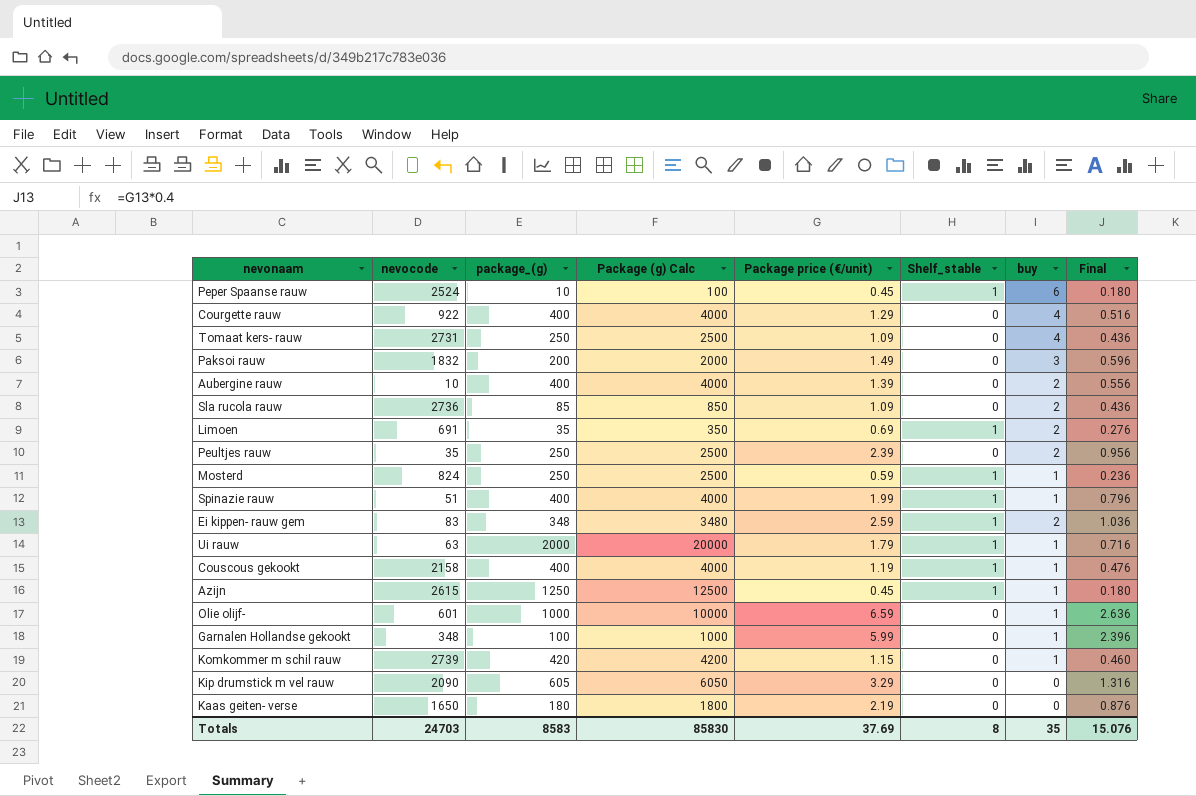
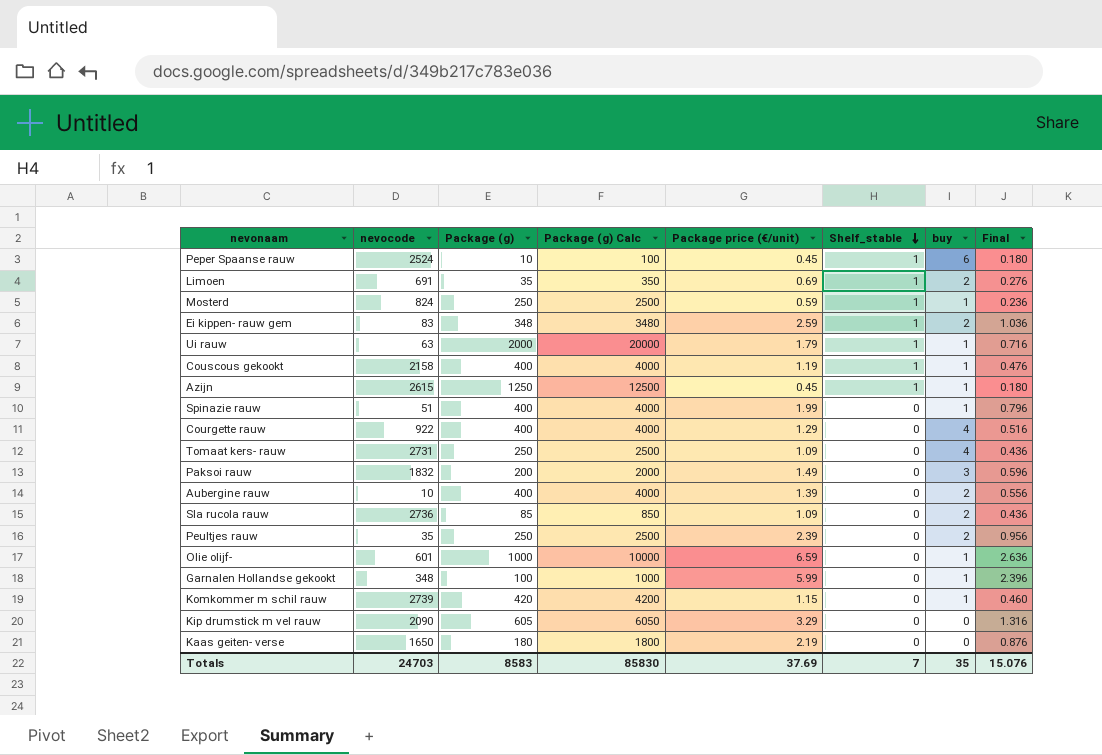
row order: none -> Shelf_stable descending
column name: package_(g) -> Package (g)
Spinazie rauw | Shelf_stable: 1 -> 0
Totals | Shelf_stable: 8 -> 7

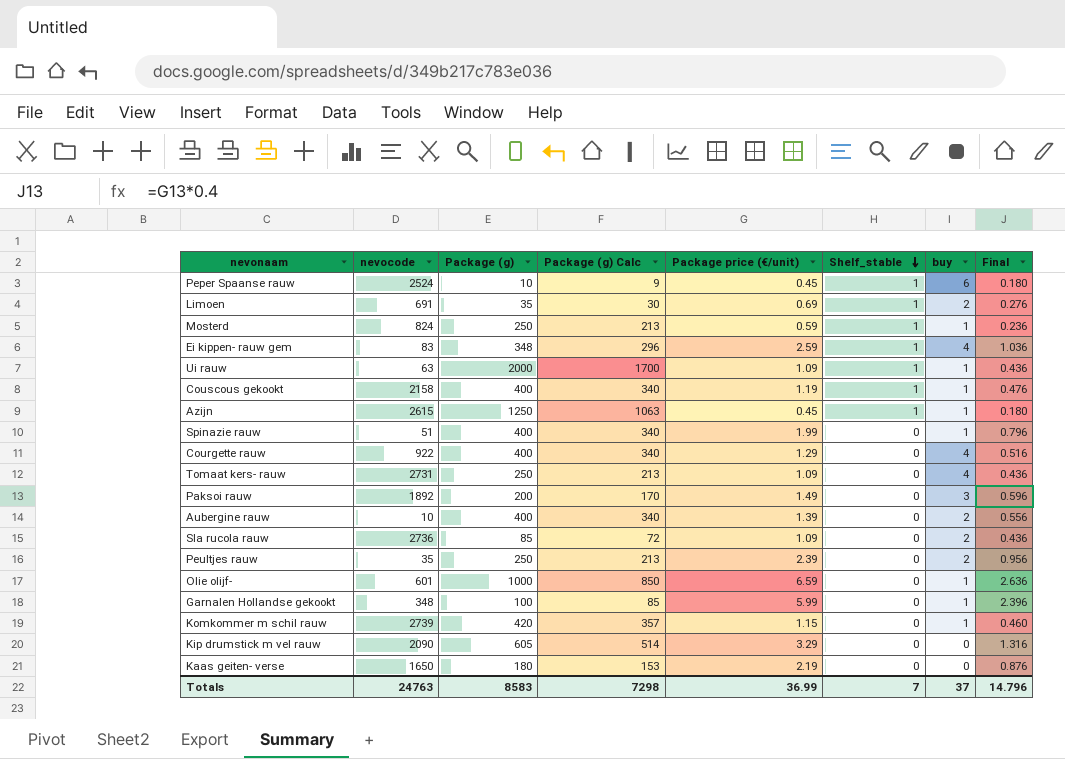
column Package (g) Calc | formula: [Package (g)] * 10 -> [Package (g)] * 0.85
Ei kippen- rauw gem | buy: 2 -> 4
Ui rauw | Package price (€/unit): 1.79 -> 1.09
Ui rauw | Final: 0.716 -> 0.436
Paksoi rauw | nevocode: 1832 -> 1892
Totals | nevocode: 24703 -> 24763
Totals | Package (g) Calc: 85830 -> 7298
Totals | Package price (€/unit): 37.69 -> 36.99
Totals | buy: 35 -> 37
Totals | Final: 15.076 -> 14.796

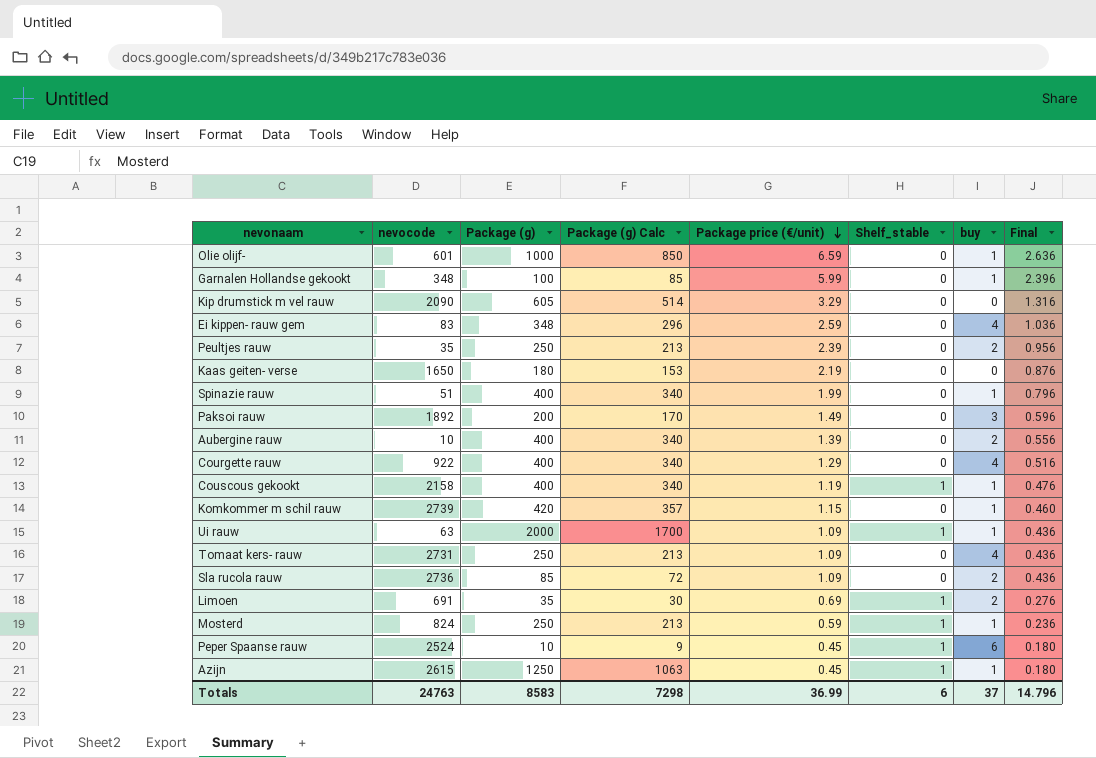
row order: Shelf_stable descending -> Package price (€/unit) descending
Ei kippen- rauw gem | Shelf_stable: 1 -> 0
Totals | Shelf_stable: 7 -> 6

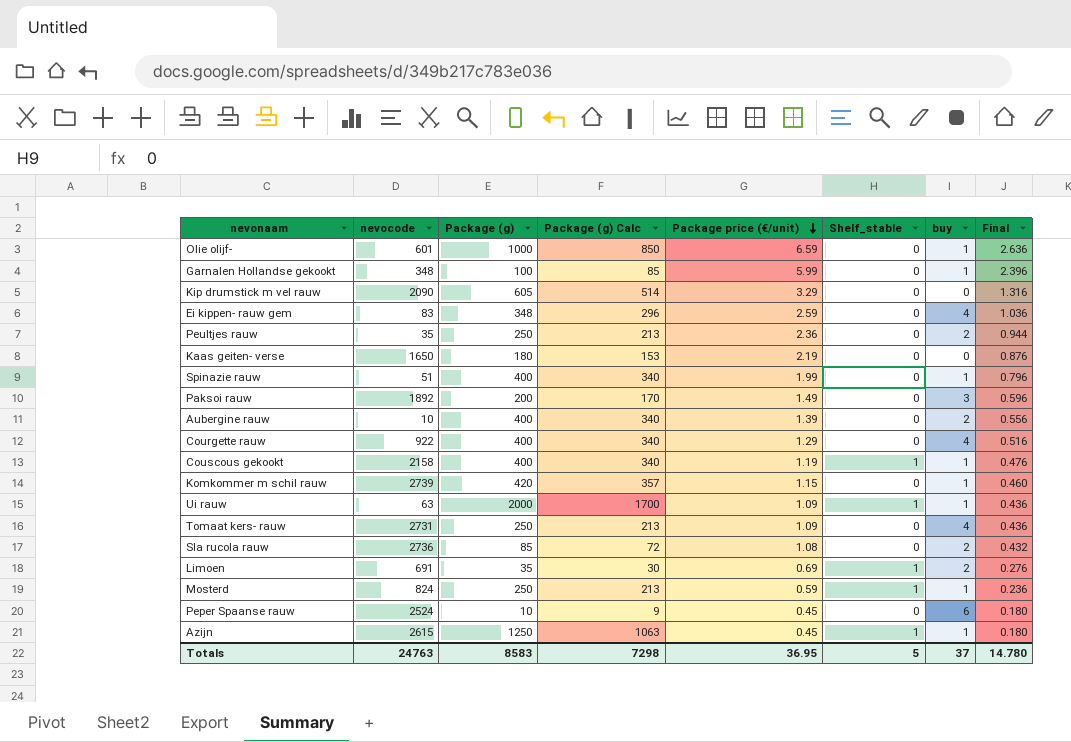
Peultjes rauw | Package price (€/unit): 2.39 -> 2.36
Peultjes rauw | Final: 0.956 -> 0.944
Sla rucola rauw | Package price (€/unit): 1.09 -> 1.08
Sla rucola rauw | Final: 0.436 -> 0.432
Peper Spaanse rauw | Shelf_stable: 1 -> 0
Totals | Package price (€/unit): 36.99 -> 36.95
Totals | Shelf_stable: 6 -> 5
Totals | Final: 14.796 -> 14.780

